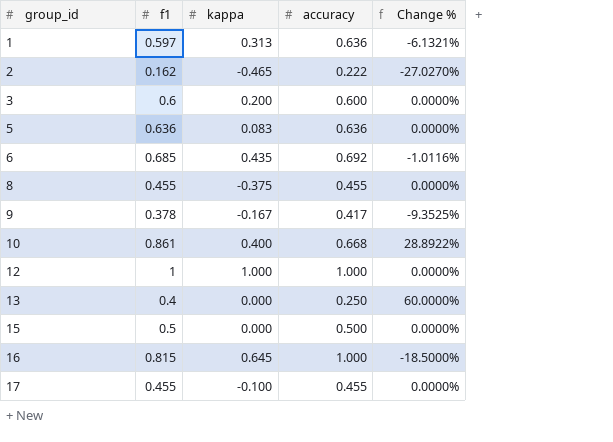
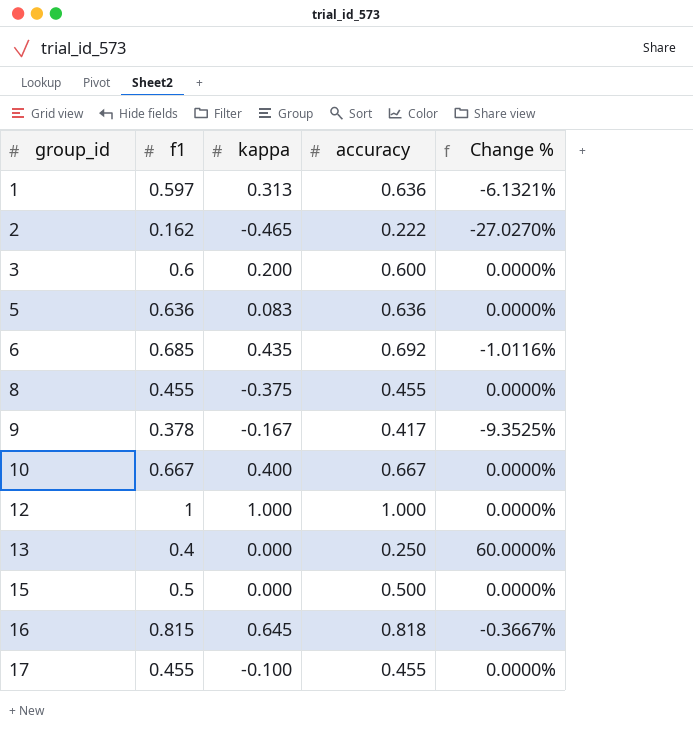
10 | f1: 0.861 -> 0.667
10 | accuracy: 0.668 -> 0.667
10 | Change %: 28.8922% -> 0.0000%
16 | accuracy: 1.000 -> 0.818
16 | Change %: -18.5000% -> -0.3667%

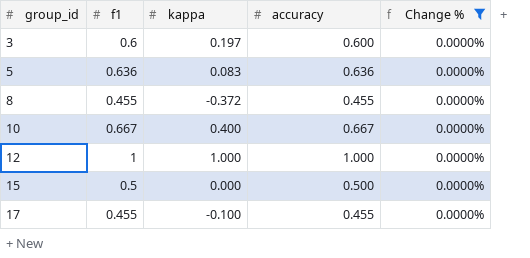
filter: none -> Change % = 0.0000%
3 | kappa: 0.200 -> 0.197
8 | kappa: -0.375 -> -0.372

